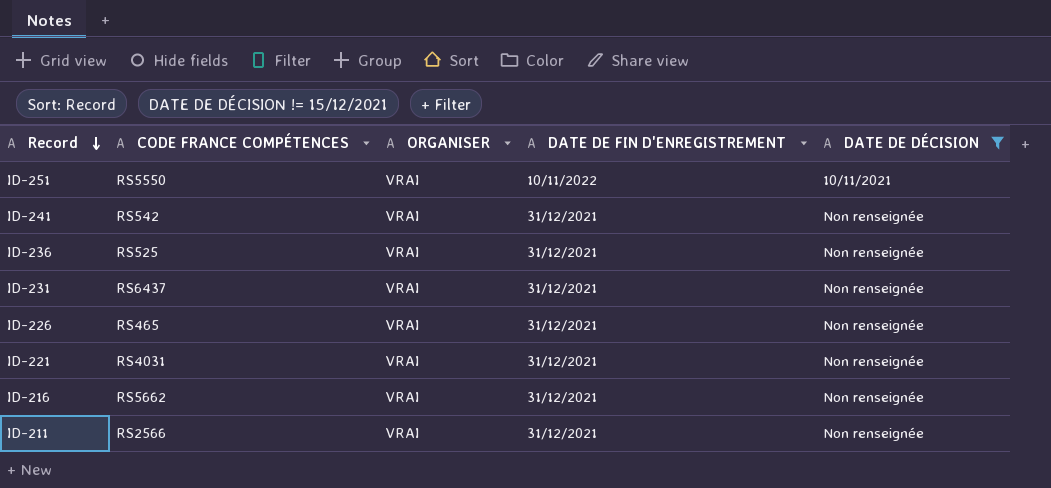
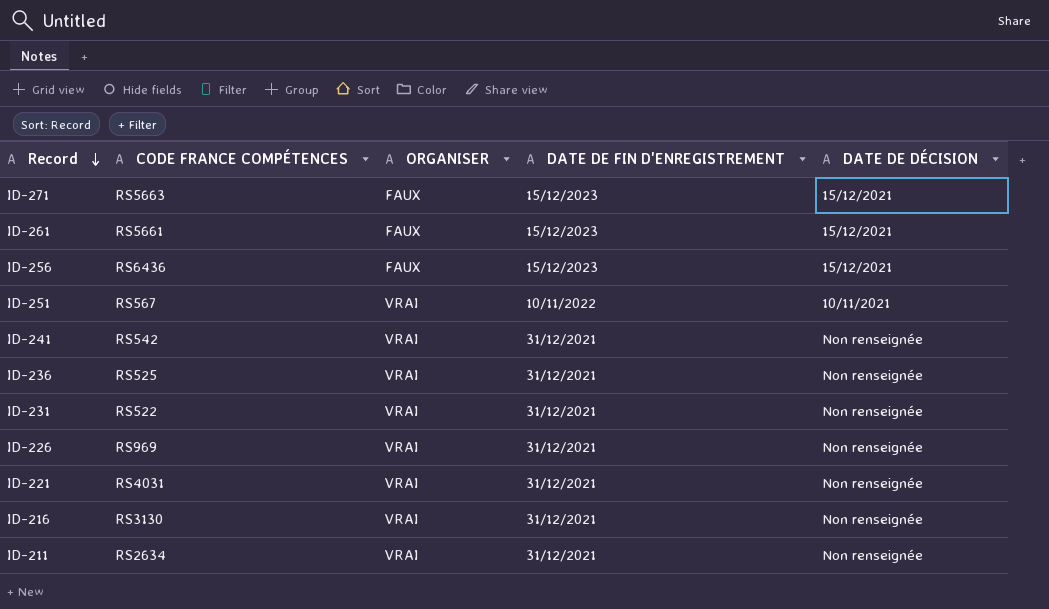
filter: DATE DE DÉCISION != 15/12/2021 -> none
ID-251 | CODE FRANCE COMPÉTENCES: RS5550 -> RS567
ID-231 | CODE FRANCE COMPÉTENCES: RS6437 -> RS522
ID-226 | CODE FRANCE COMPÉTENCES: RS465 -> RS969
ID-216 | CODE FRANCE COMPÉTENCES: RS5662 -> RS3130
ID-211 | CODE FRANCE COMPÉTENCES: RS2566 -> RS2634

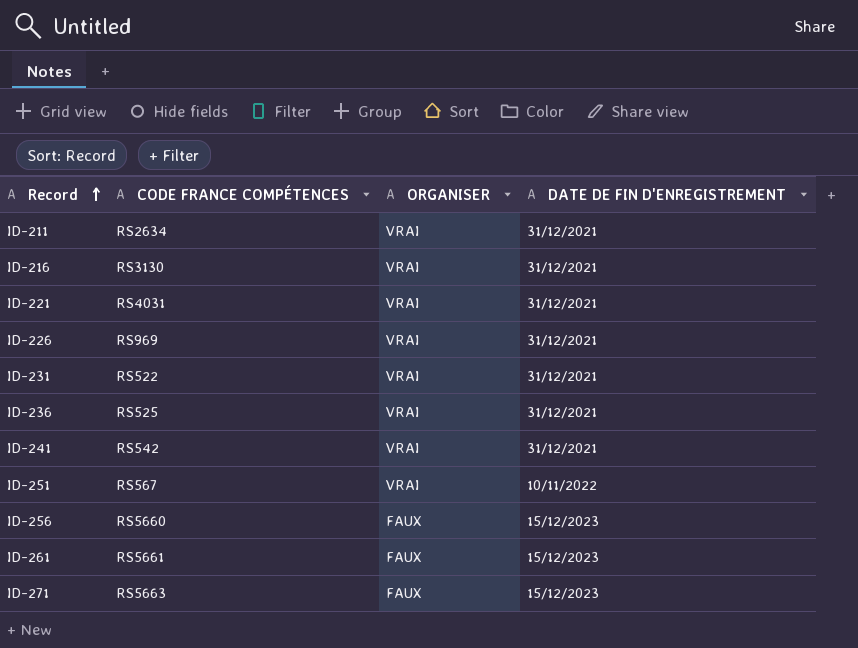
row order: Record descending -> Record ascending
column DATE DE DÉCISION | position: 5 -> none
ID-256 | CODE FRANCE COMPÉTENCES: RS6436 -> RS5660

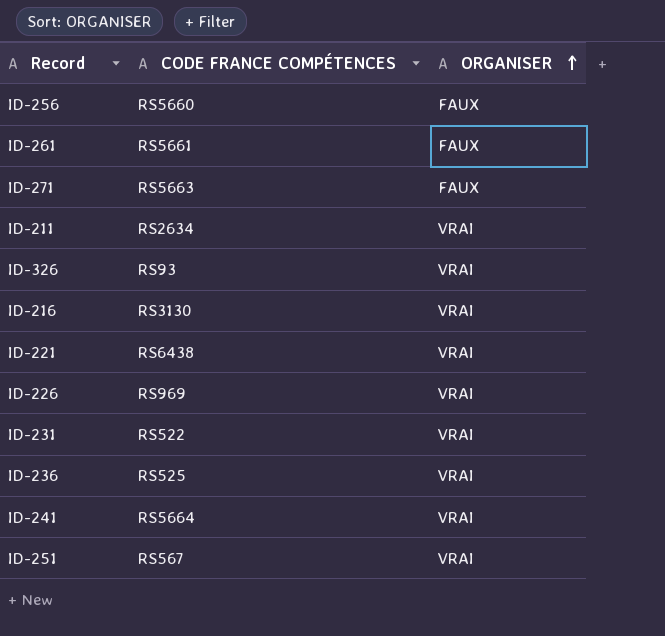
row order: Record ascending -> ORGANISER ascending
column DATE DE FIN D'ENREGISTREMENT | position: 4 -> none
row ID-326: none -> RS93 | VRAI
ID-221 | CODE FRANCE COMPÉTENCES: RS4031 -> RS6438
ID-241 | CODE FRANCE COMPÉTENCES: RS542 -> RS5664

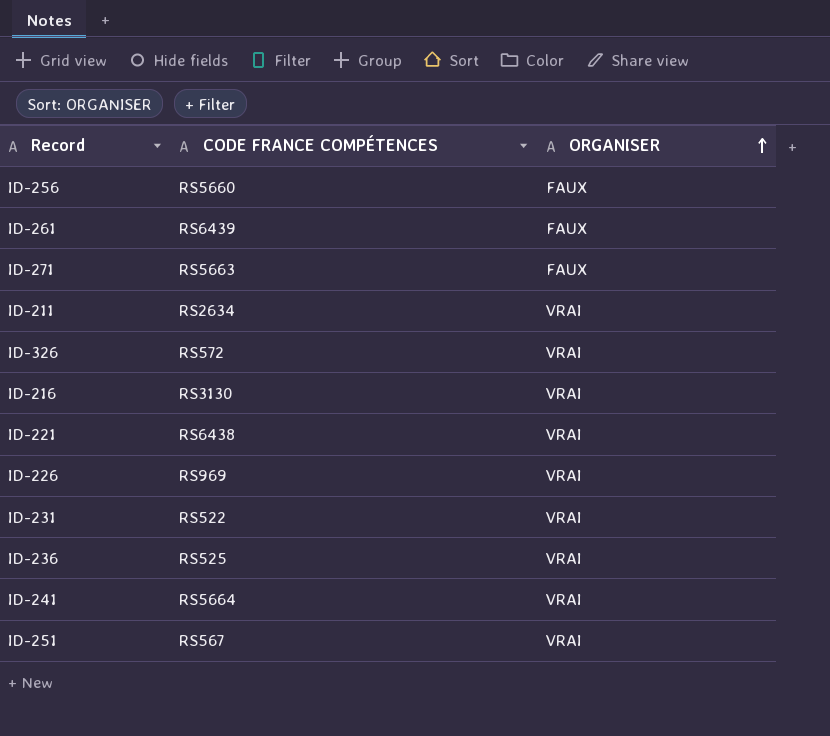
ID-261 | CODE FRANCE COMPÉTENCES: RS5661 -> RS6439
ID-326 | CODE FRANCE COMPÉTENCES: RS93 -> RS572

